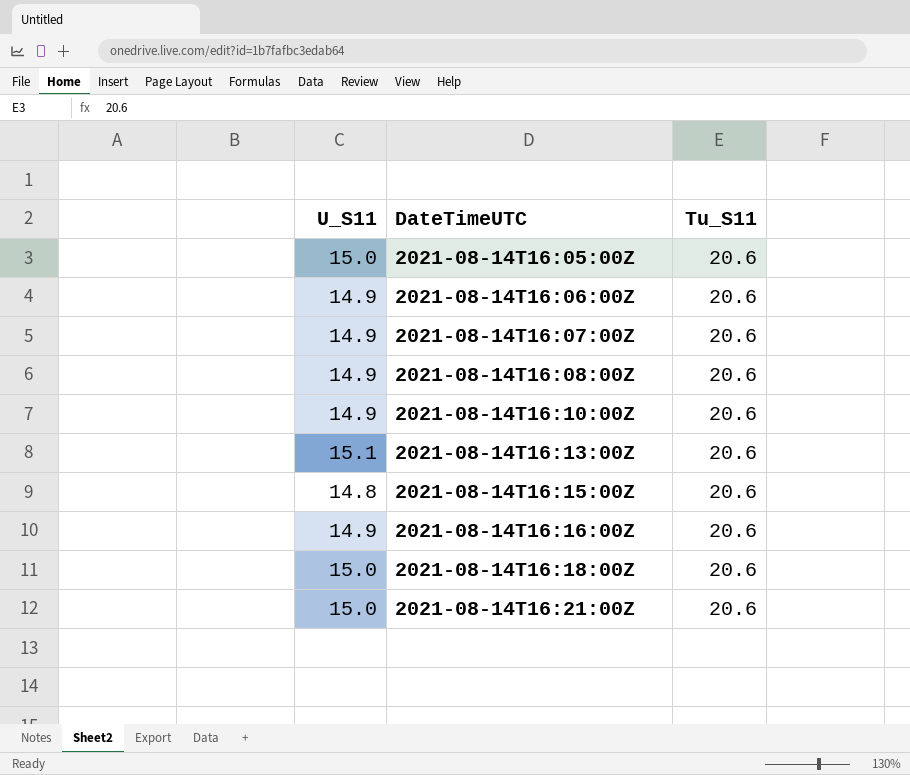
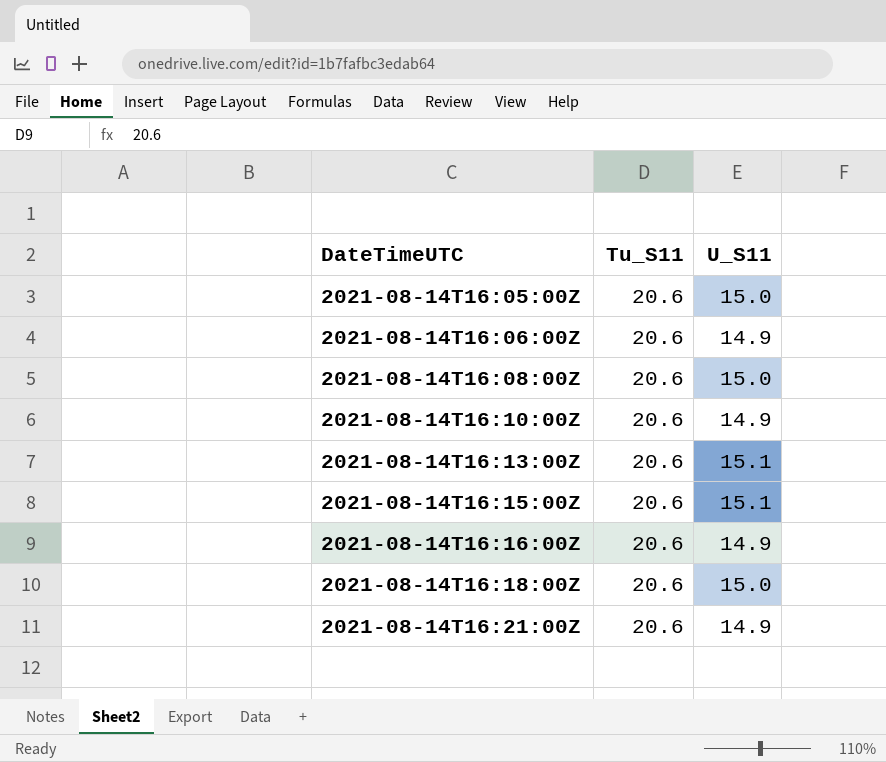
column U_S11 | position: 1 -> 3
row 2021-08-14T16:07:00Z: 14.9 | 20.6 -> none
2021-08-14T16:08:00Z | U_S11: 14.9 -> 15.0
2021-08-14T16:15:00Z | U_S11: 14.8 -> 15.1
2021-08-14T16:21:00Z | U_S11: 15.0 -> 14.9

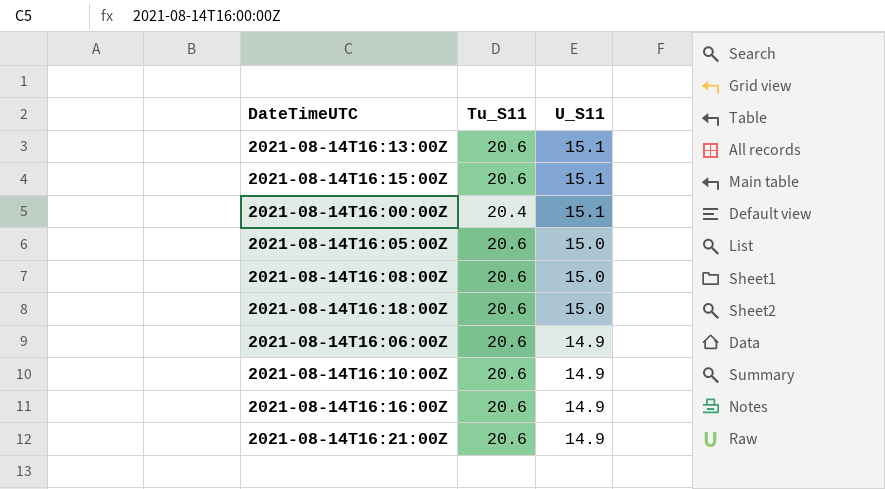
row order: DateTimeUTC ascending -> U_S11 descending
row 2021-08-14T16:00:00Z: none -> 20.4 | 15.1

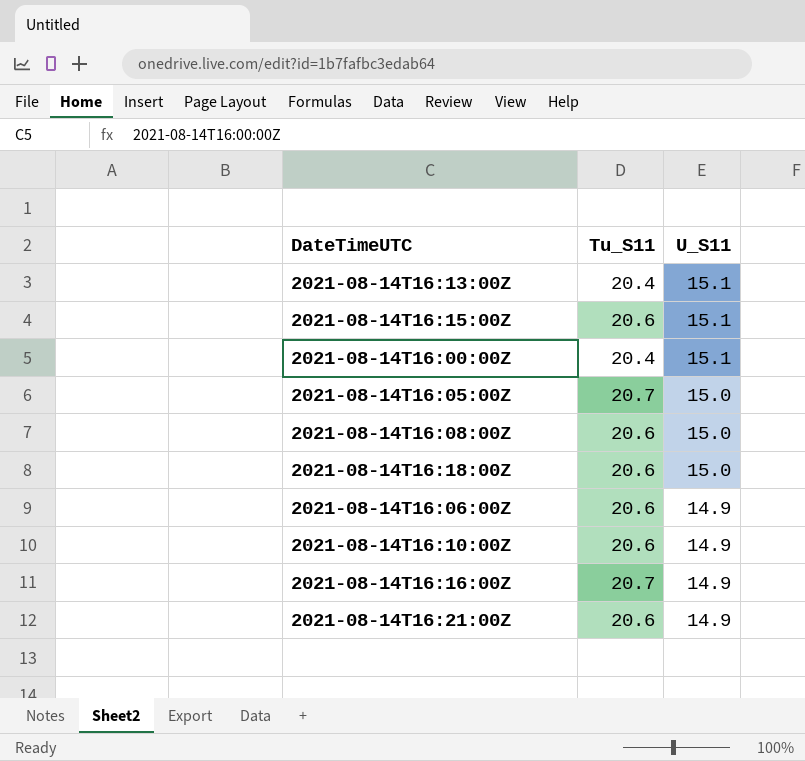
2021-08-14T16:13:00Z | Tu_S11: 20.6 -> 20.4
2021-08-14T16:05:00Z | Tu_S11: 20.6 -> 20.7
2021-08-14T16:16:00Z | Tu_S11: 20.6 -> 20.7

